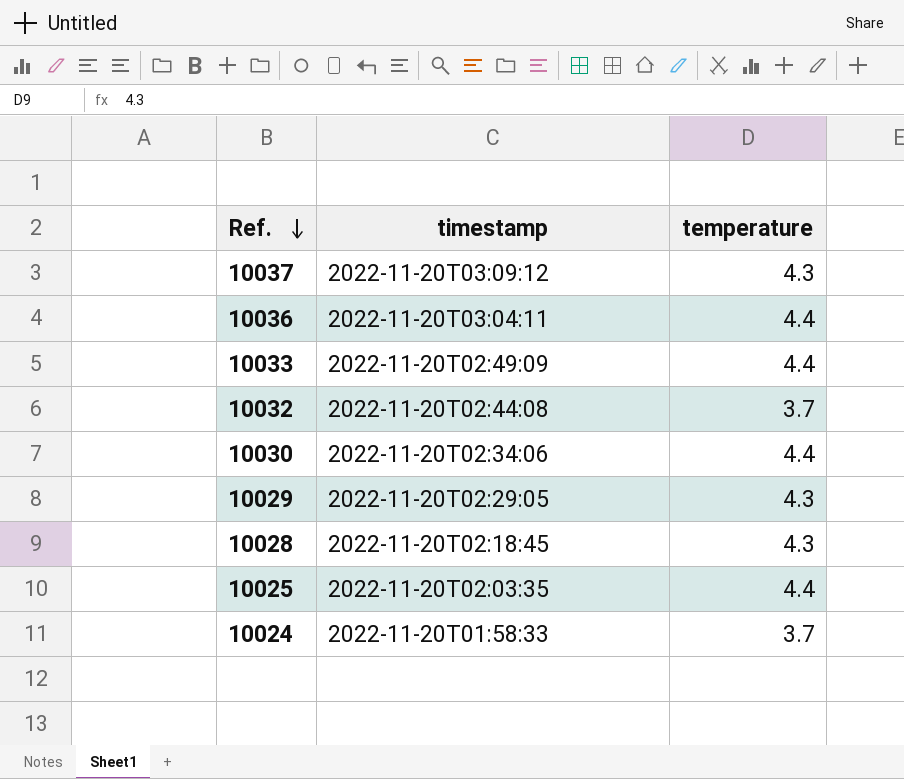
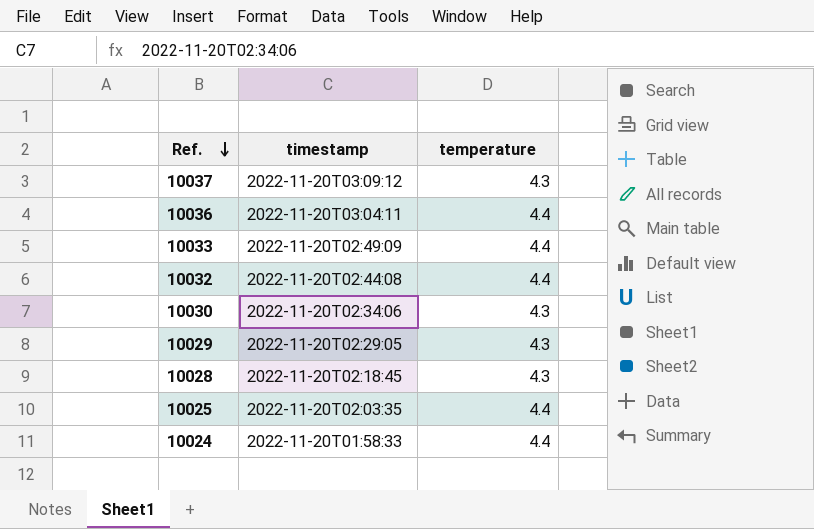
10032 | temperature: 3.7 -> 4.4
10030 | temperature: 4.4 -> 4.3
10024 | temperature: 3.7 -> 4.4

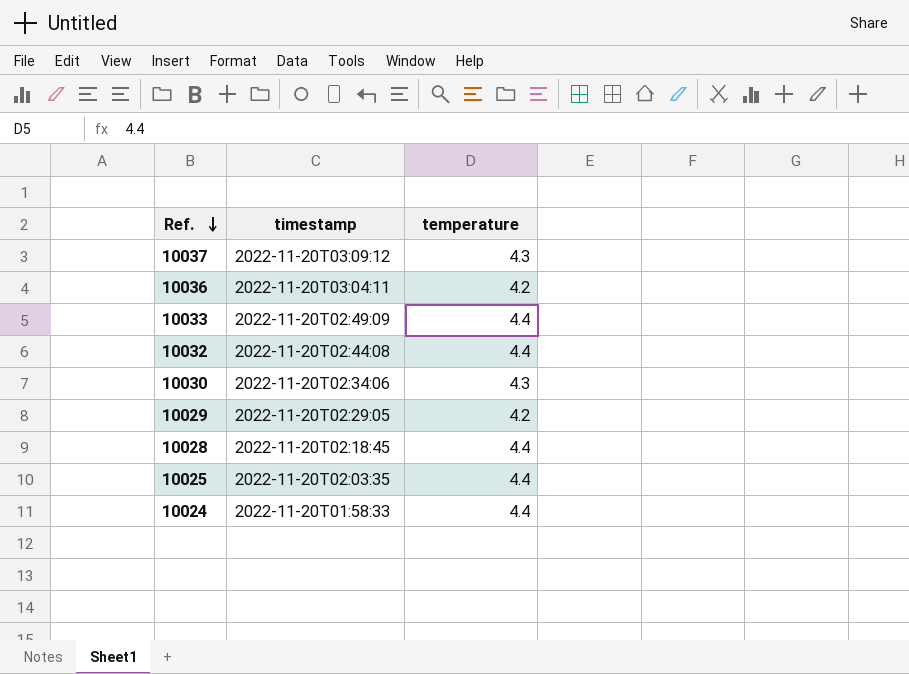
10036 | temperature: 4.4 -> 4.2
10029 | temperature: 4.3 -> 4.2
10028 | temperature: 4.3 -> 4.4

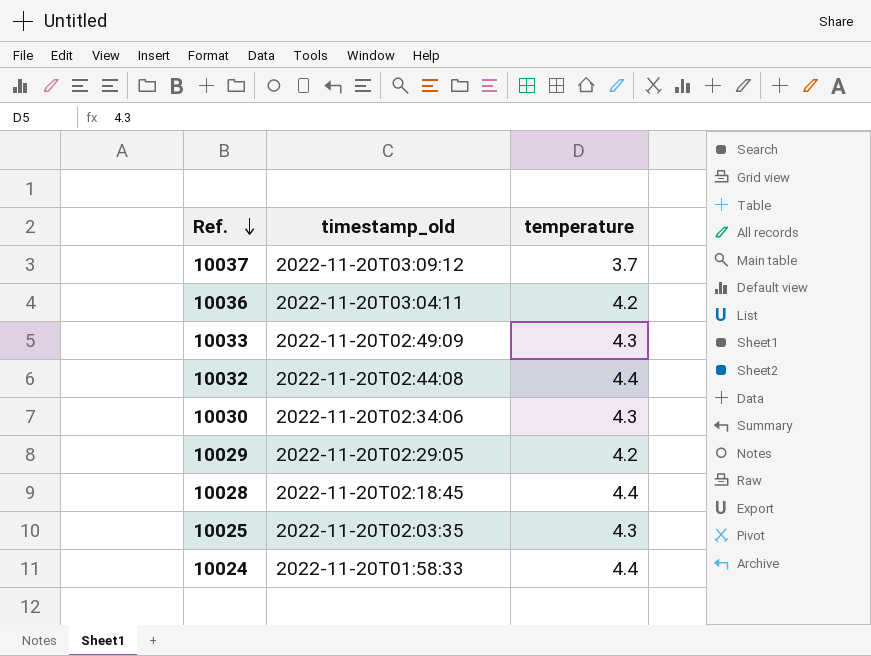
column name: timestamp -> timestamp_old
10037 | temperature: 4.3 -> 3.7
10033 | temperature: 4.4 -> 4.3
10025 | temperature: 4.4 -> 4.3

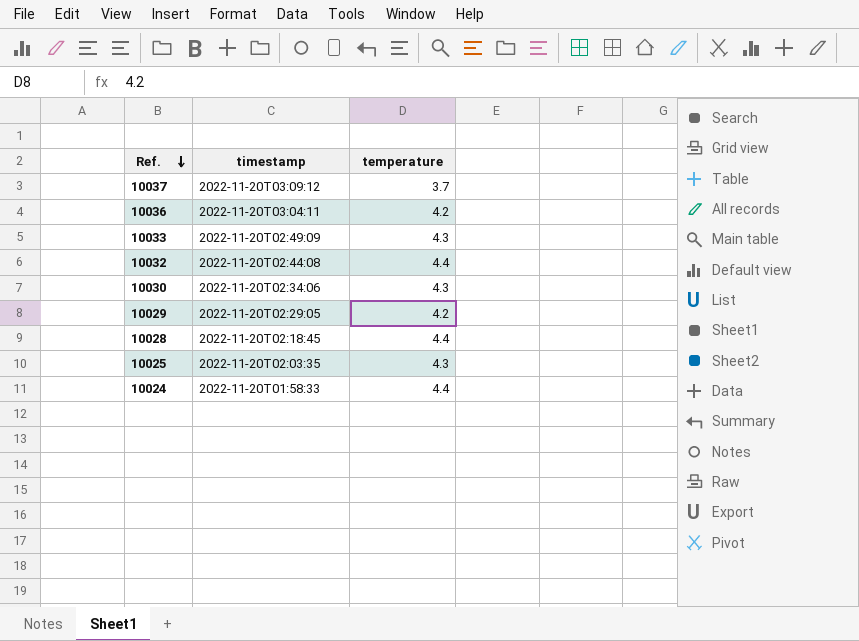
column name: timestamp_old -> timestamp

